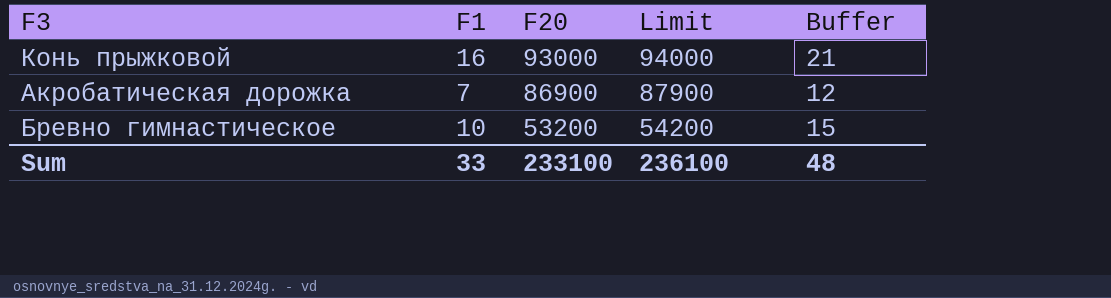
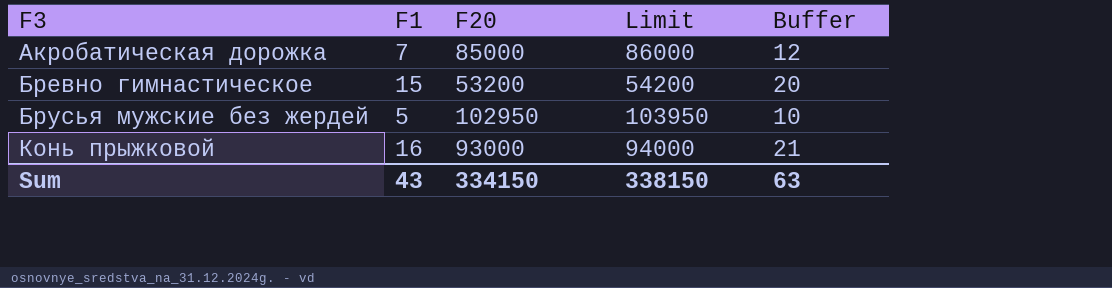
row order: F20 descending -> F3 ascending
Акробатическая дорожка | F20: 86900 -> 85000
Акробатическая дорожка | Limit: 87900 -> 86000
Бревно гимнастическое | F1: 10 -> 15
Бревно гимнастическое | Buffer: 15 -> 20
row Брусья мужские без жердей: none -> 5 | 102950 | 103950 | 10
Sum | F1: 33 -> 43
Sum | F20: 233100 -> 334150
Sum | Limit: 236100 -> 338150
Sum | Buffer: 48 -> 63

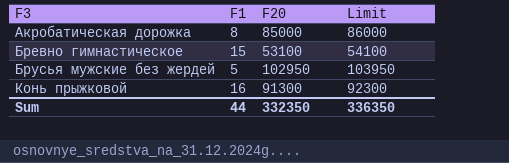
column Buffer | formula: [F1] + 5 -> none
Акробатическая дорожка | F1: 7 -> 8
Бревно гимнастическое | F20: 53200 -> 53100
Бревно гимнастическое | Limit: 54200 -> 54100
Конь прыжковой | F20: 93000 -> 91300
Конь прыжковой | Limit: 94000 -> 92300
Sum | F1: 43 -> 44
Sum | F20: 334150 -> 332350
Sum | Limit: 338150 -> 336350

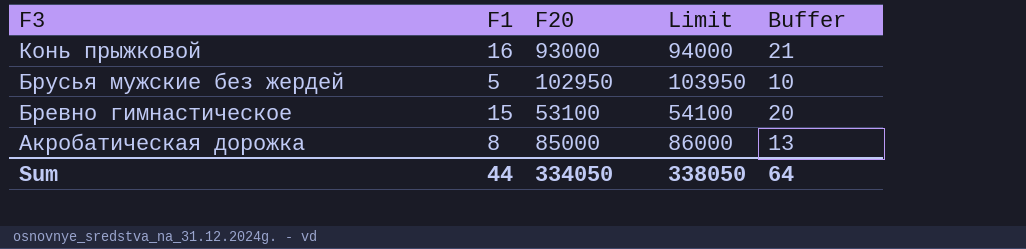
row order: F3 ascending -> F3 descending
column Buffer | formula: none -> [F1] + 5
Конь прыжковой | F20: 91300 -> 93000
Конь прыжковой | Limit: 92300 -> 94000
Sum | F20: 332350 -> 334050
Sum | Limit: 336350 -> 338050

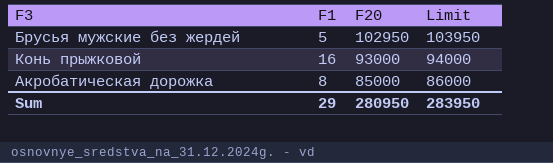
row order: F3 descending -> F20 descending
column Buffer | formula: [F1] + 5 -> none
row Бревно гимнастическое: 15 | 53100 | 54100 | 20 -> none
Sum | F1: 44 -> 29
Sum | F20: 334050 -> 280950
Sum | Limit: 338050 -> 283950

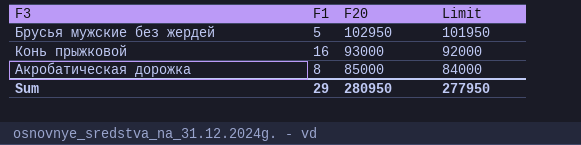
column Limit | formula: [F20] + 1000 -> [F20] - 1000
Sum | Limit: 283950 -> 277950

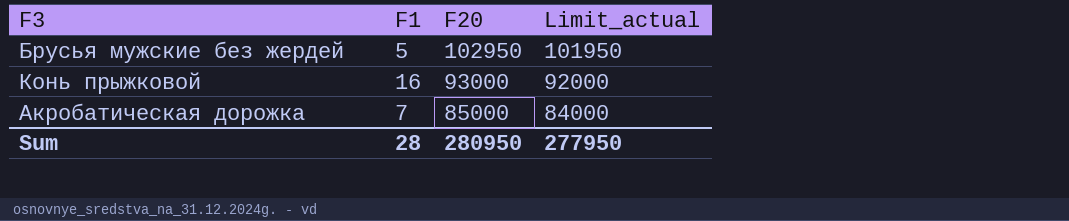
column name: Limit -> Limit_actual
Акробатическая дорожка | F1: 8 -> 7
Sum | F1: 29 -> 28

